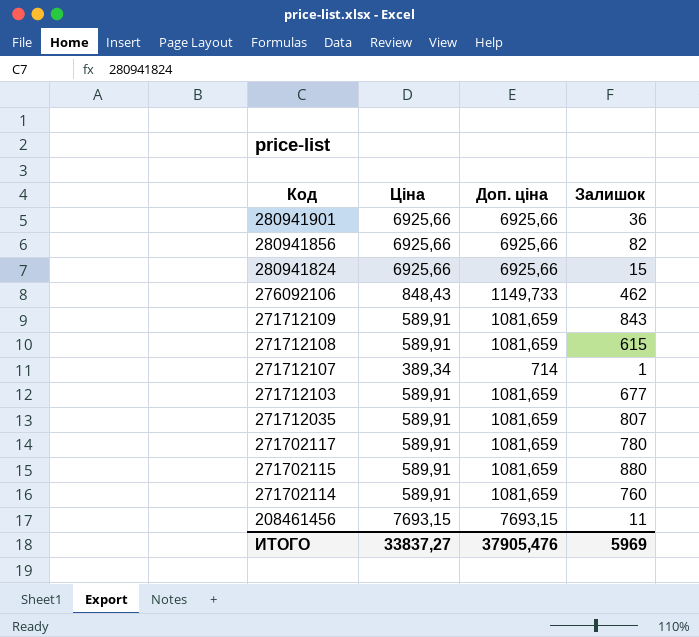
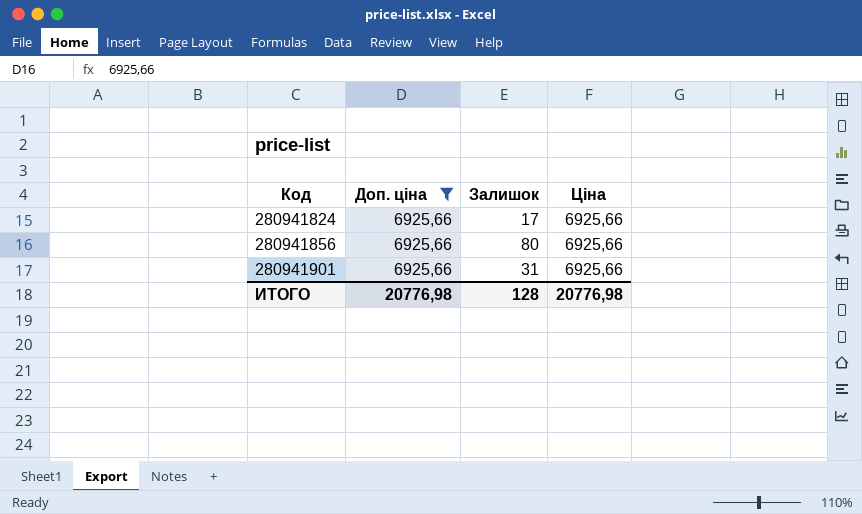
filter: none -> Доп. ціна = 6925,66
row order: Код descending -> Код ascending
column Ціна | position: 2 -> 4
280941824 | Залишок: 15 -> 17
280941856 | Залишок: 82 -> 80
280941901 | Залишок: 36 -> 31
ИТОГО | Доп. ціна: 37905,476 -> 20776,98
ИТОГО | Залишок: 5969 -> 128
ИТОГО | Ціна: 33837,27 -> 20776,98

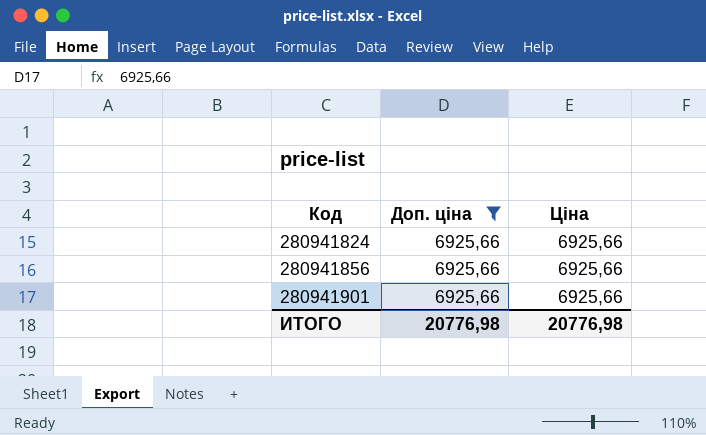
column Залишок | position: 3 -> none

